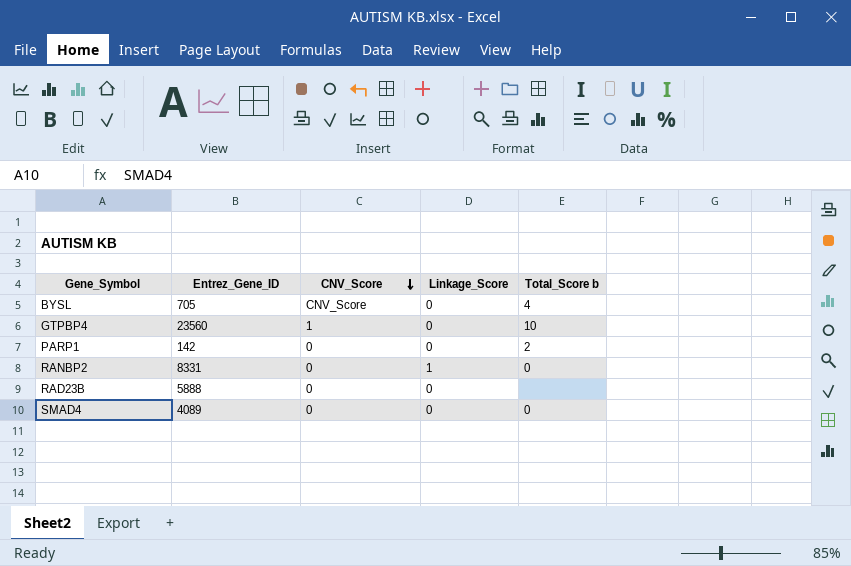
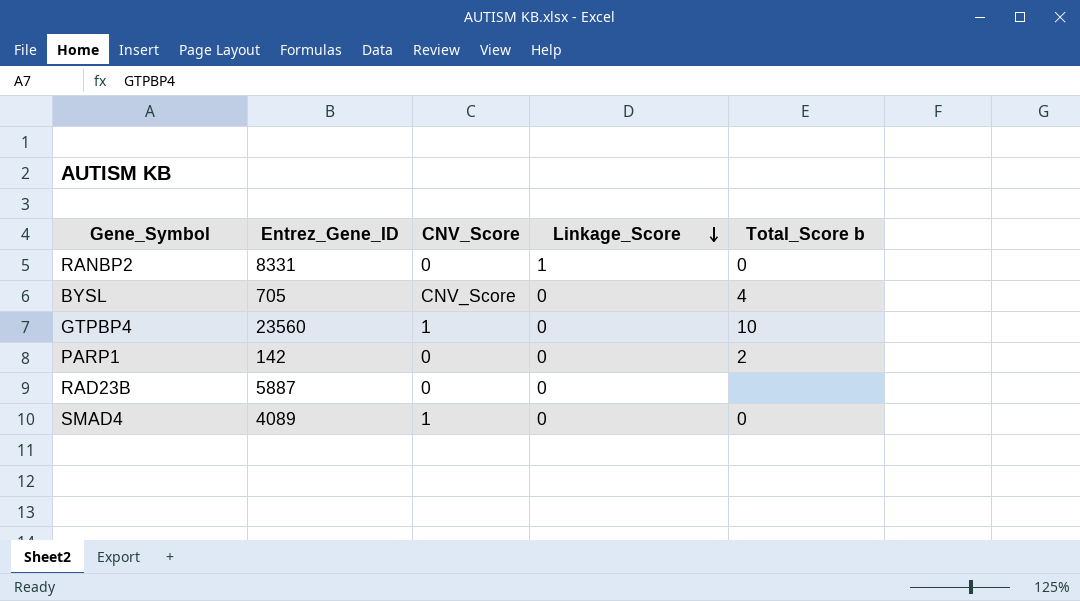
row order: CNV_Score descending -> Linkage_Score descending
RAD23B | Entrez_Gene_ID: 5888 -> 5887
SMAD4 | CNV_Score: 0 -> 1

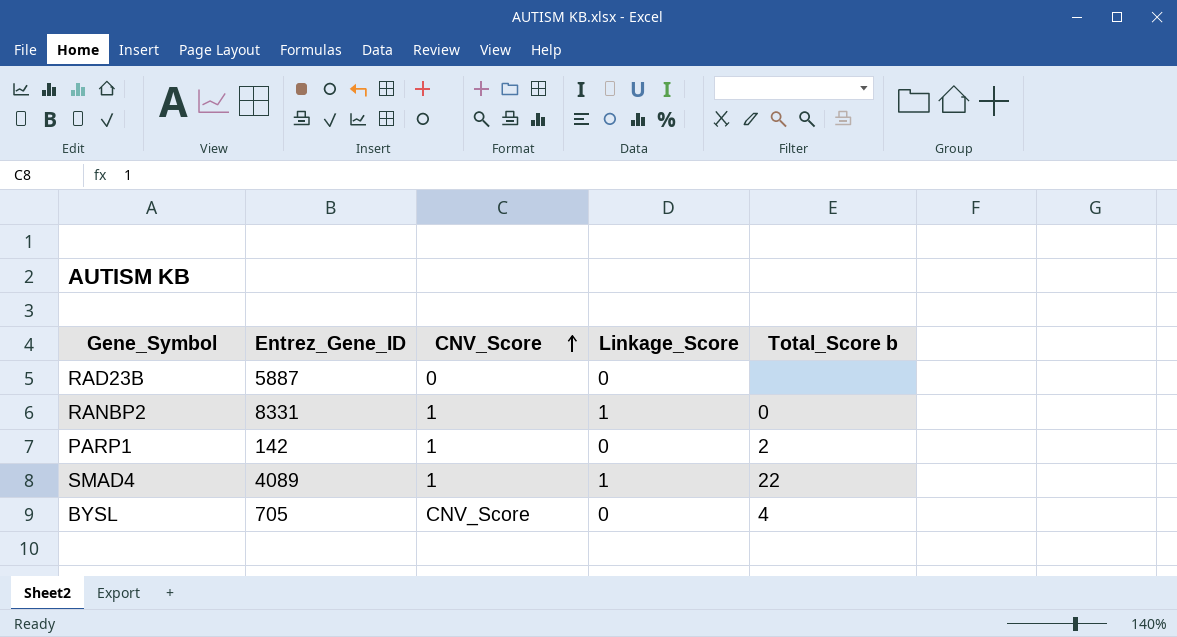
row order: Linkage_Score descending -> CNV_Score ascending
row GTPBP4: 23560 | 1 | 0 | 10 -> none
RANBP2 | CNV_Score: 0 -> 1
PARP1 | CNV_Score: 0 -> 1
SMAD4 | Linkage_Score: 0 -> 1
SMAD4 | Total_Score b: 0 -> 22

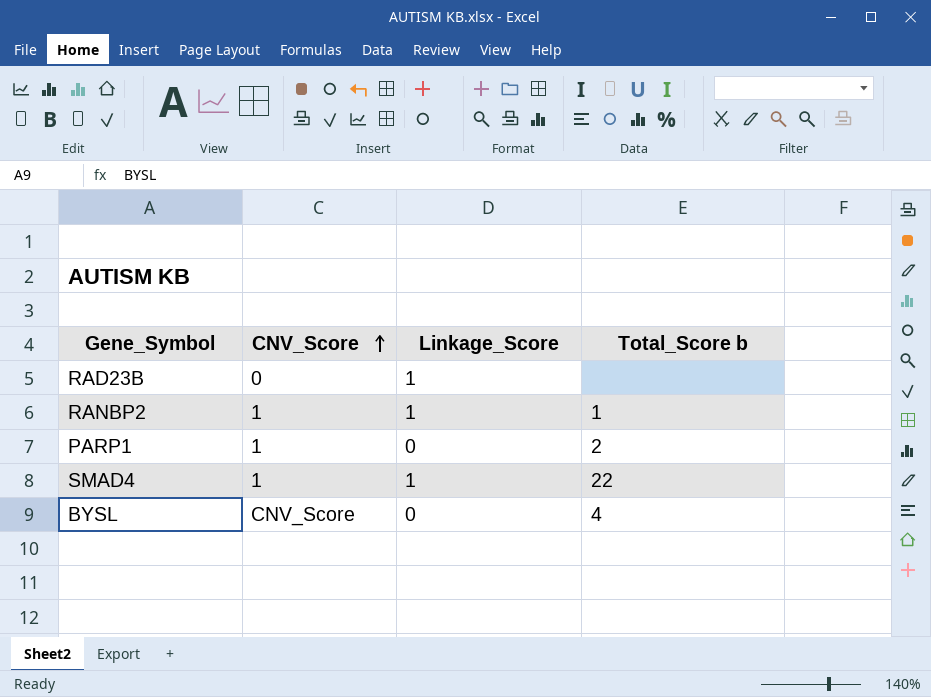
column Entrez_Gene_ID | position: 2 -> none
RAD23B | Linkage_Score: 0 -> 1
RANBP2 | Total_Score b: 0 -> 1

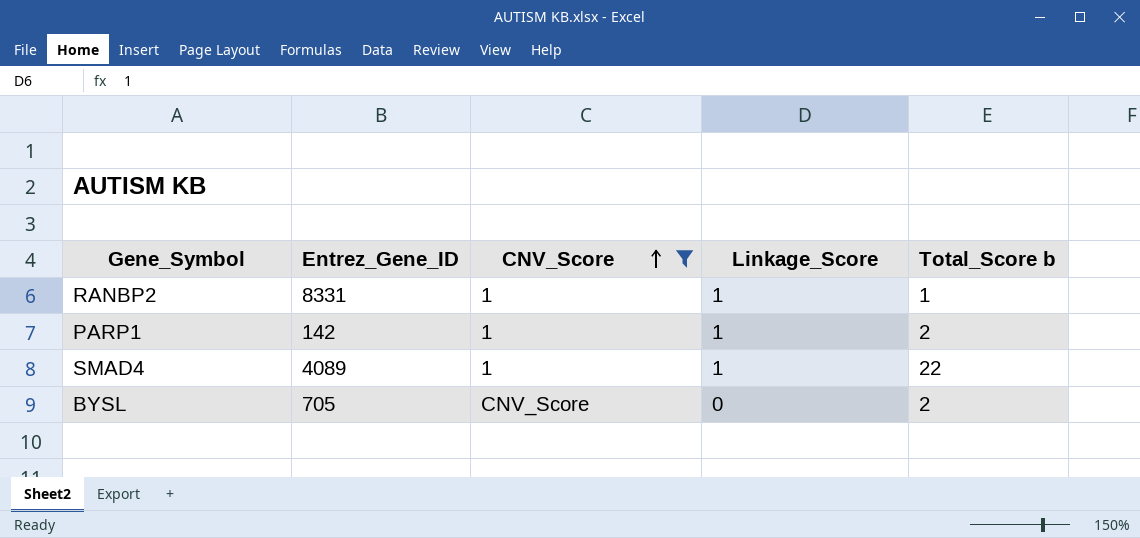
filter: none -> CNV_Score != 0
column Entrez_Gene_ID | position: none -> 2
PARP1 | Linkage_Score: 0 -> 1
BYSL | Total_Score b: 4 -> 2

